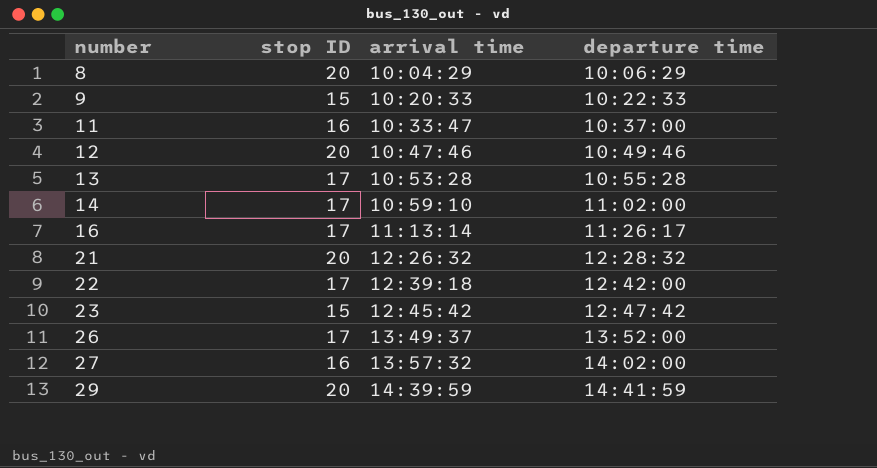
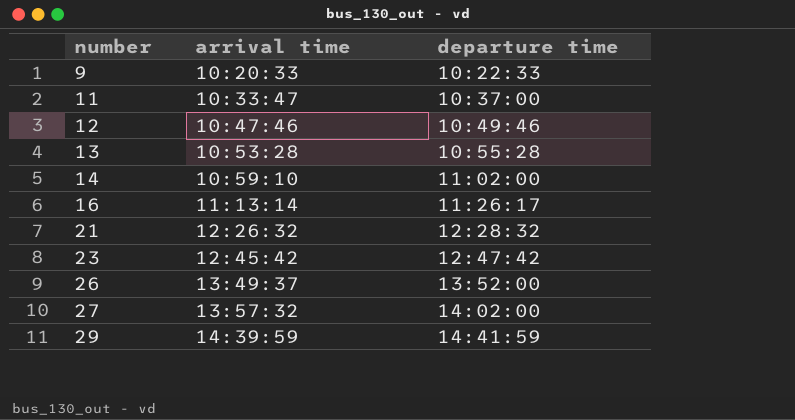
column stop ID | position: 2 -> none
row 8: 20 | 10:04:29 | 10:06:29 -> none
row 22: 17 | 12:39:18 | 12:42:00 -> none

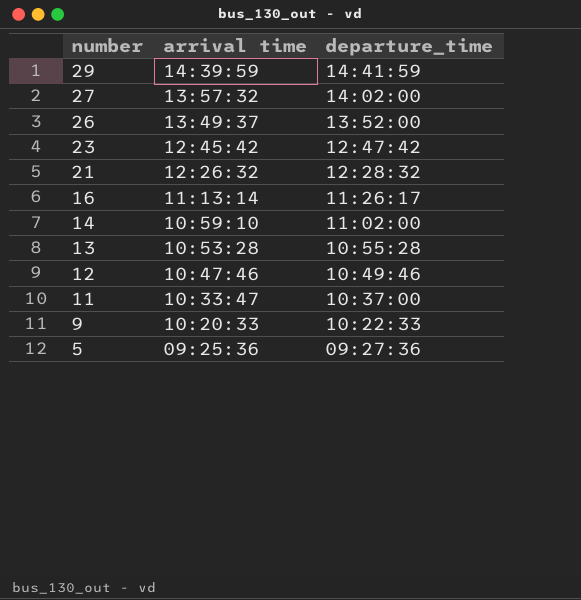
row order: number ascending -> number descending
column name: departure time -> departure_time
row 5: none -> 09:25:36 | 09:27:36

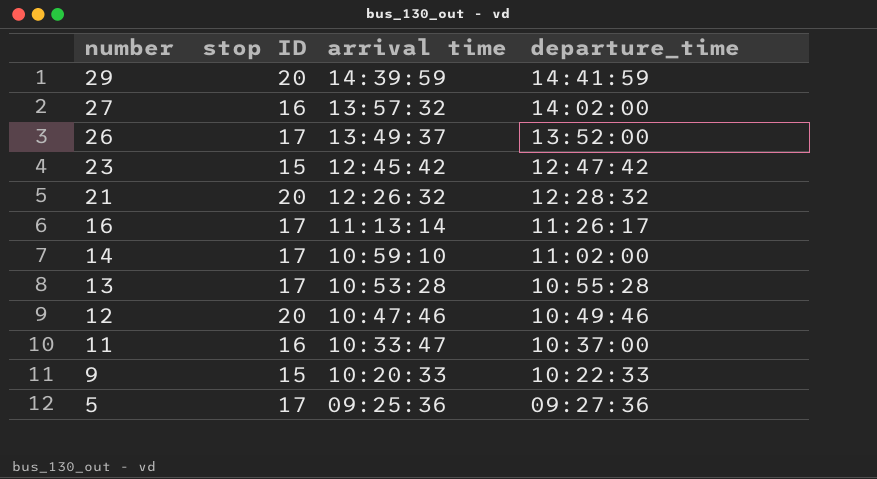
column stop ID | position: none -> 2

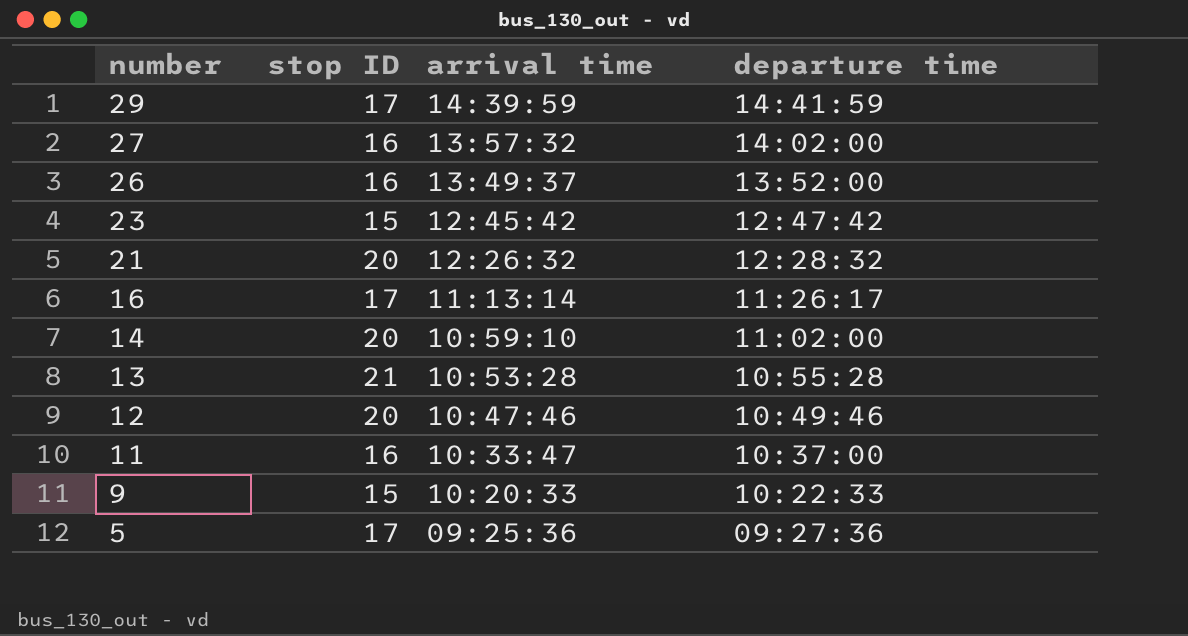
column name: departure_time -> departure time
29 | stop ID: 20 -> 17
26 | stop ID: 17 -> 16
14 | stop ID: 17 -> 20
13 | stop ID: 17 -> 21

